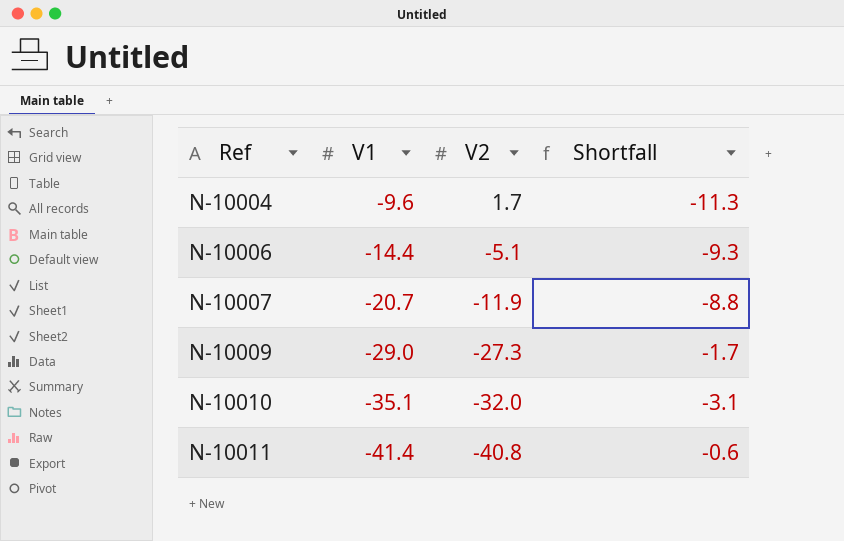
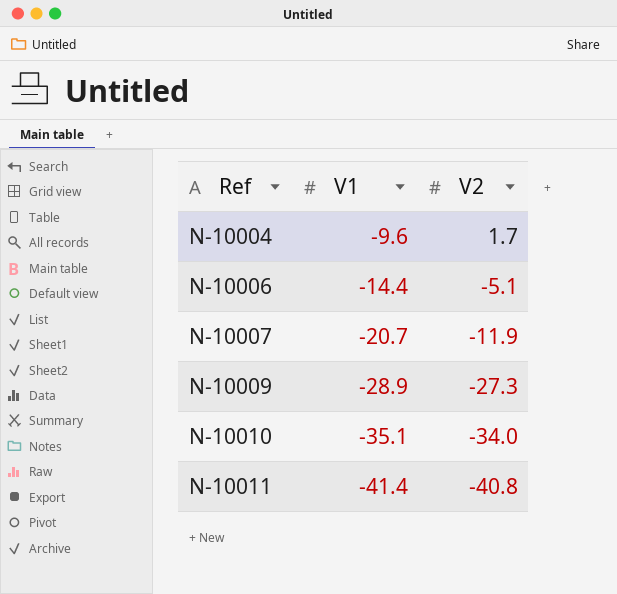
column Shortfall | formula: [V1] - [V2] -> none
N-10009 | V1: -29.0 -> -28.9
N-10010 | V2: -32.0 -> -34.0

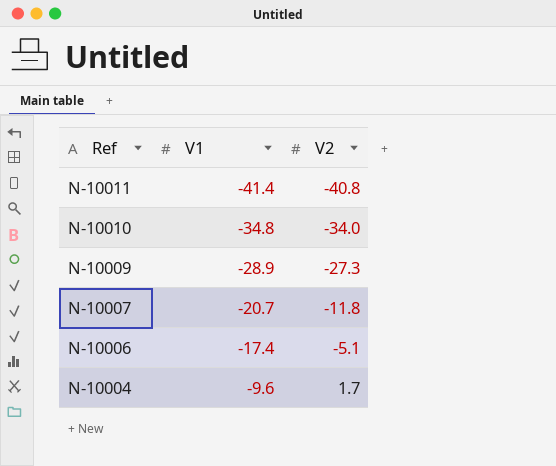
row order: Ref ascending -> Ref descending
N-10010 | V1: -35.1 -> -34.8
N-10007 | V2: -11.9 -> -11.8
N-10006 | V1: -14.4 -> -17.4

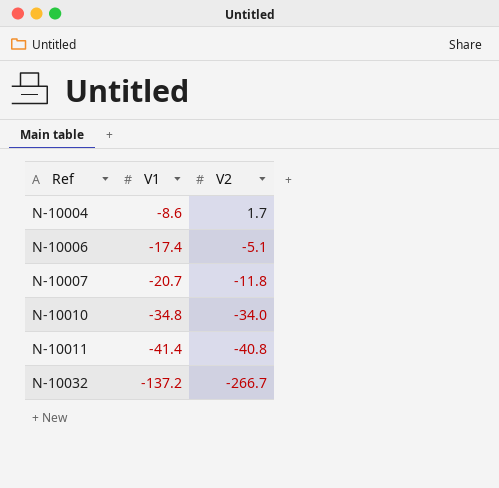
row order: Ref descending -> Ref ascending
row N-10009: -28.9 | -27.3 -> none
N-10004 | V1: -9.6 -> -8.6
row N-10032: none -> -137.2 | -266.7

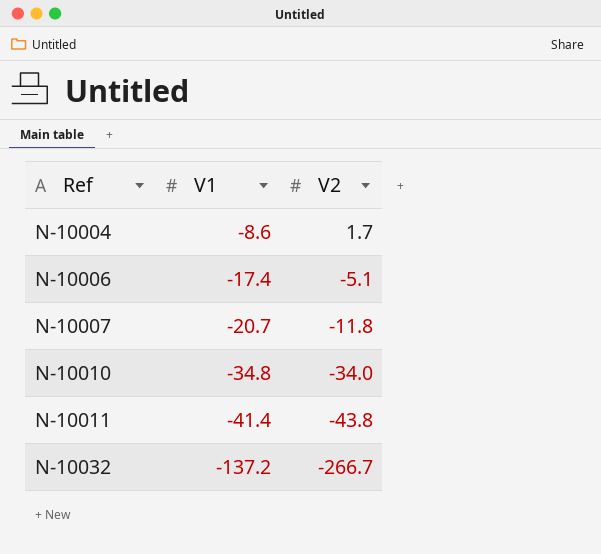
N-10011 | V2: -40.8 -> -43.8

